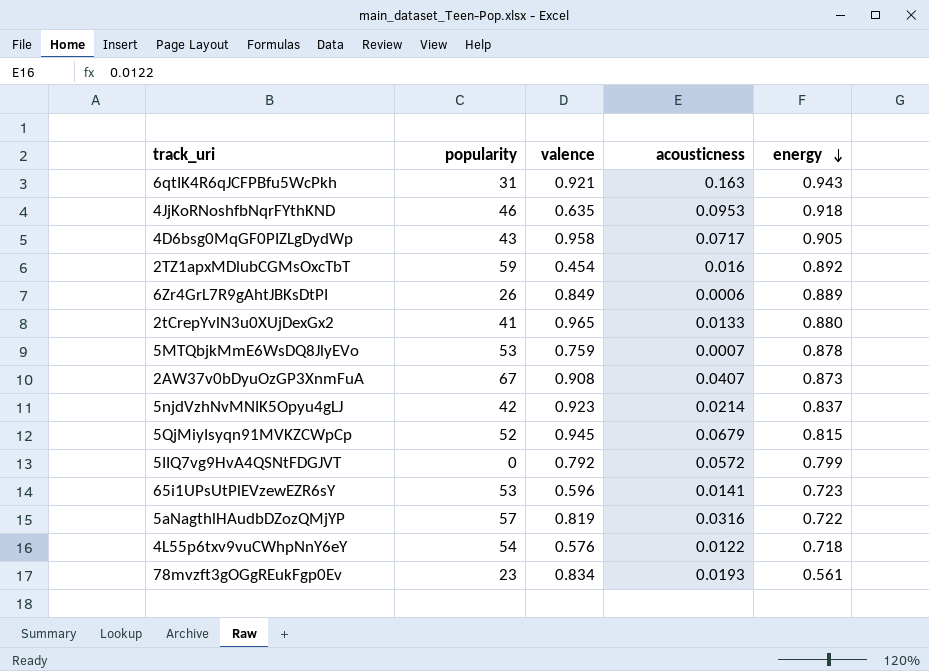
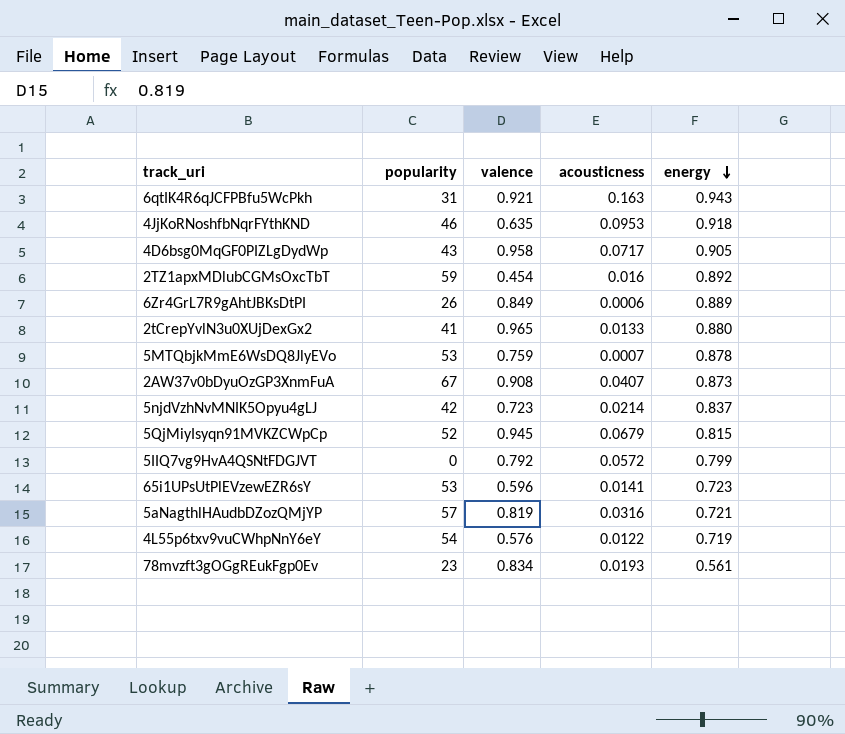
5njdVzhNvMNIK5Opyu4gLJ | valence: 0.923 -> 0.723
5aNagthlHAudbDZozQMjYP | energy: 0.722 -> 0.721
4L55p6txv9vuCWhpNnY6eY | energy: 0.718 -> 0.719

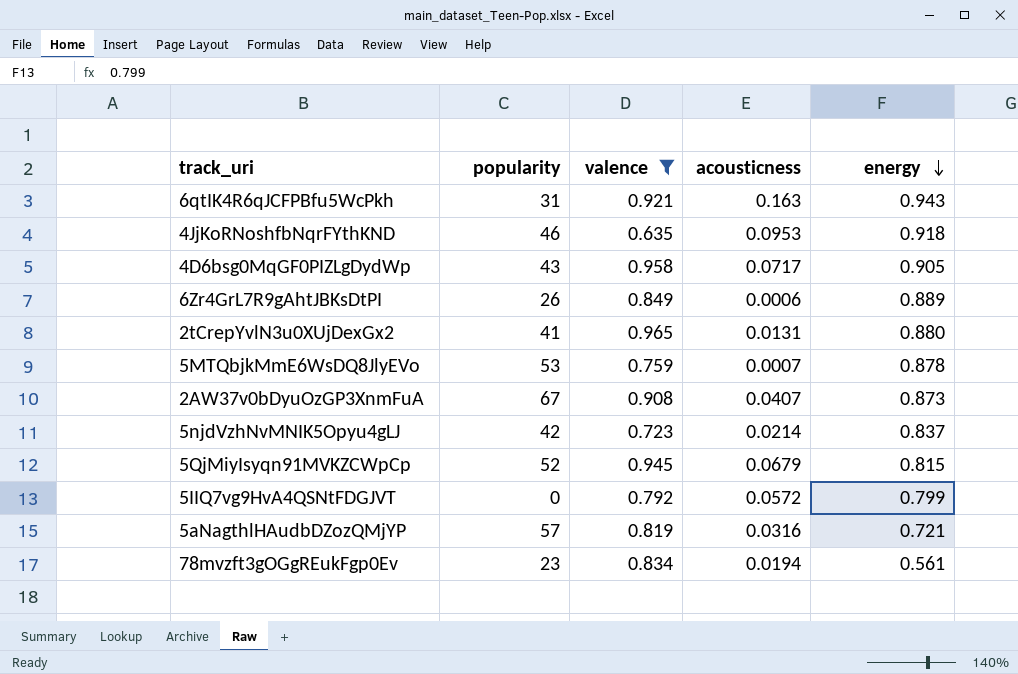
filter: none -> valence >= 0.635
2tCrepYvlN3u0XUjDexGx2 | acousticness: 0.0133 -> 0.0131
78mvzft3gOGgREukFgp0Ev | acousticness: 0.0193 -> 0.0194

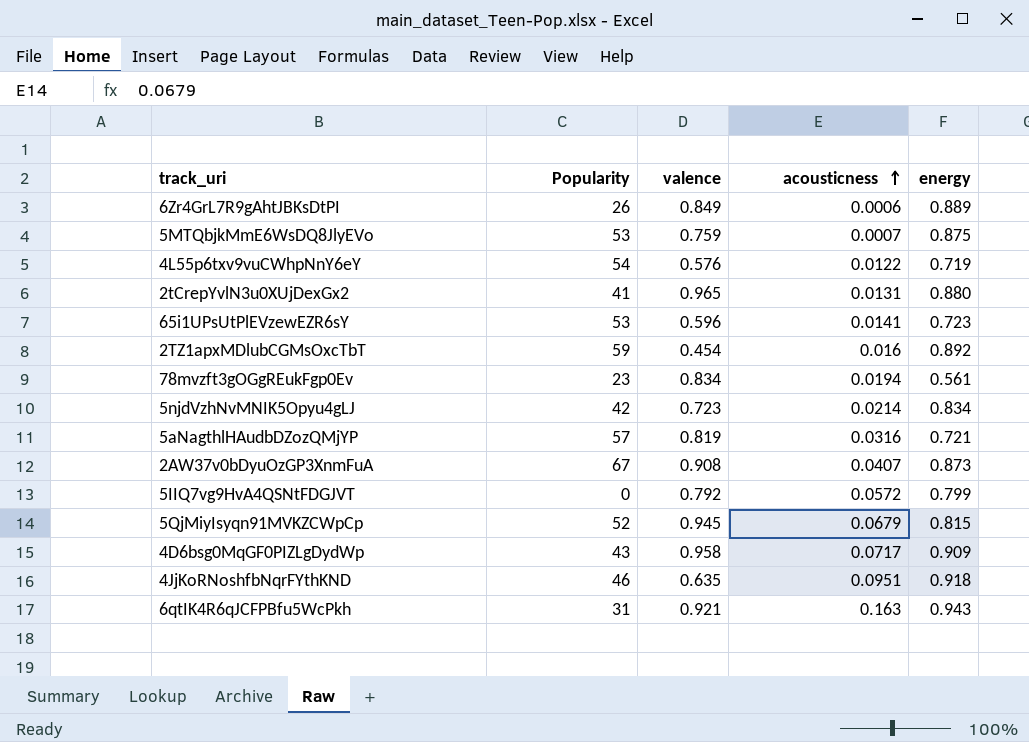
filter: valence >= 0.635 -> none
row order: energy descending -> acousticness ascending
column name: popularity -> Popularity
5MTQbjkMmE6WsDQ8JlyEVo | energy: 0.878 -> 0.875
5njdVzhNvMNIK5Opyu4gLJ | energy: 0.837 -> 0.834
4D6bsg0MqGF0PIZLgDydWp | energy: 0.905 -> 0.909
4JjKoRNoshfbNqrFYthKND | acousticness: 0.0953 -> 0.0951

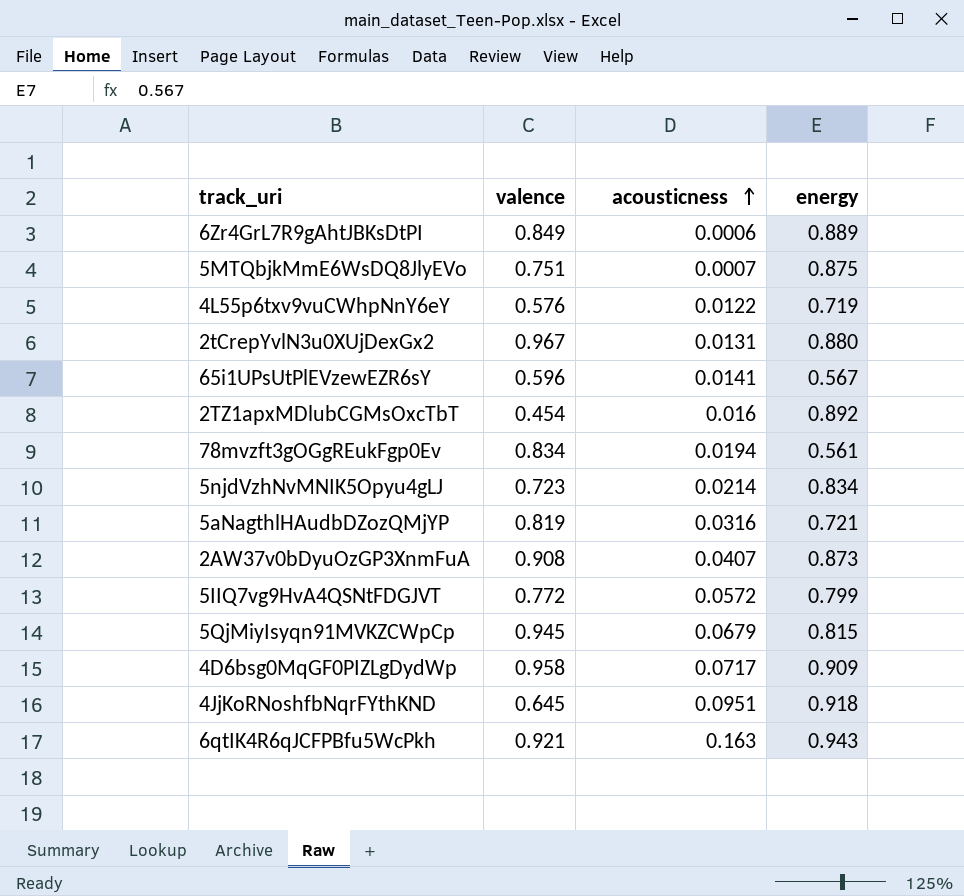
column Popularity | position: 2 -> none
5MTQbjkMmE6WsDQ8JlyEVo | valence: 0.759 -> 0.751
2tCrepYvlN3u0XUjDexGx2 | valence: 0.965 -> 0.967
65i1UPsUtPlEVzewEZR6sY | energy: 0.723 -> 0.567
5IIQ7vg9HvA4QSNtFDGJVT | valence: 0.792 -> 0.772
4JjKoRNoshfbNqrFYthKND | valence: 0.635 -> 0.645

